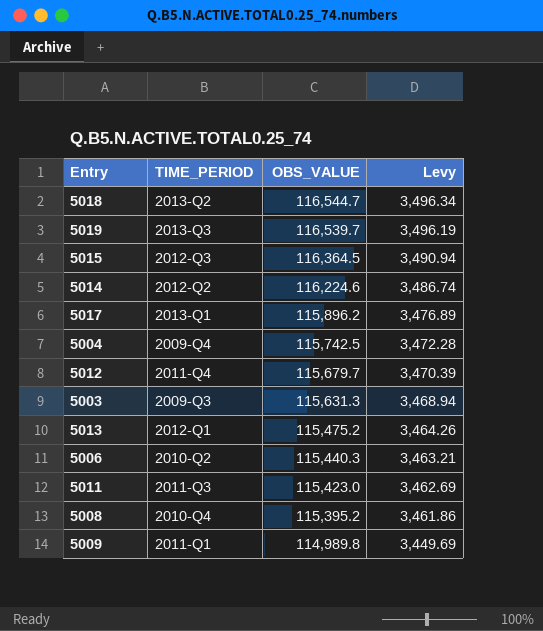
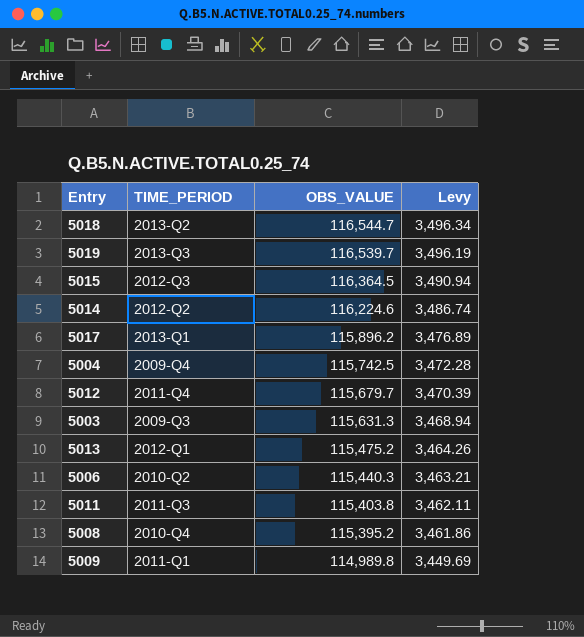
5011 | OBS_VALUE: 115,423.0 -> 115,403.8
5011 | Levy: 3,462.69 -> 3,462.11

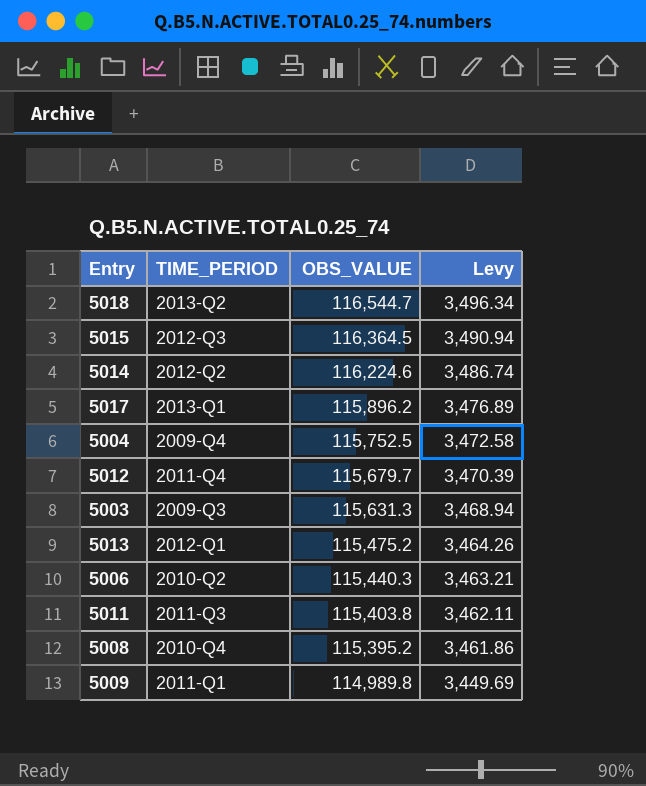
row 5019: 2013-Q3 | 116,539.7 | 3,496.19 -> none
5004 | OBS_VALUE: 115,742.5 -> 115,752.5
5004 | Levy: 3,472.28 -> 3,472.58

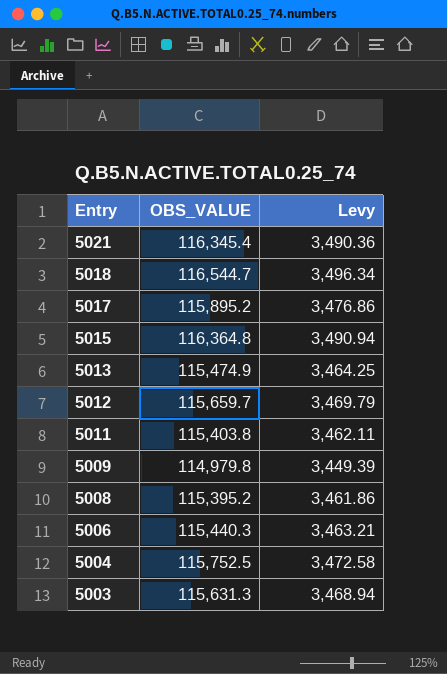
row order: OBS_VALUE descending -> Entry descending
column TIME_PERIOD | position: 2 -> none
row 5014: 2012-Q2 | 116,224.6 | 3,486.74 -> none
row 5021: none -> 116,345.4 | 3,490.36
5017 | OBS_VALUE: 115,896.2 -> 115,895.2
5017 | Levy: 3,476.89 -> 3,476.86
5015 | OBS_VALUE: 116,364.5 -> 116,364.8
5013 | OBS_VALUE: 115,475.2 -> 115,474.9
5013 | Levy: 3,464.26 -> 3,464.25
5012 | OBS_VALUE: 115,679.7 -> 115,659.7
5012 | Levy: 3,470.39 -> 3,469.79
5009 | OBS_VALUE: 114,989.8 -> 114,979.8
5009 | Levy: 3,449.69 -> 3,449.39

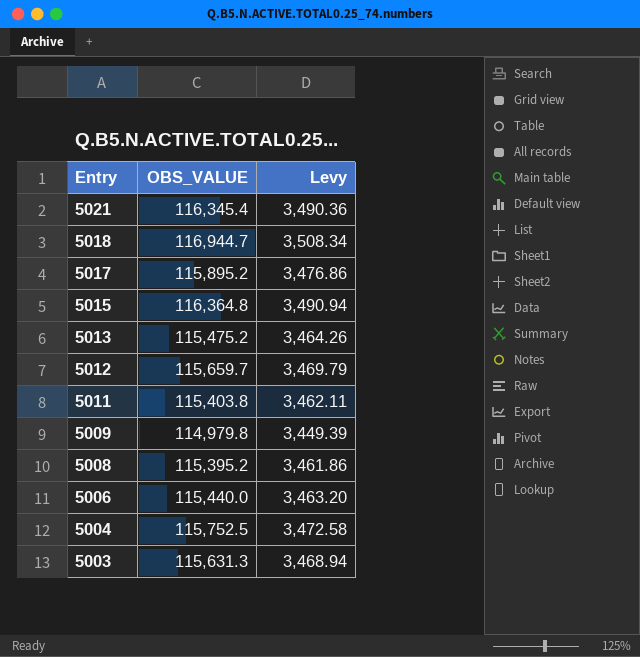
5018 | OBS_VALUE: 116,544.7 -> 116,944.7
5018 | Levy: 3,496.34 -> 3,508.34
5013 | OBS_VALUE: 115,474.9 -> 115,475.2
5013 | Levy: 3,464.25 -> 3,464.26
5006 | OBS_VALUE: 115,440.3 -> 115,440.0
5006 | Levy: 3,463.21 -> 3,463.20

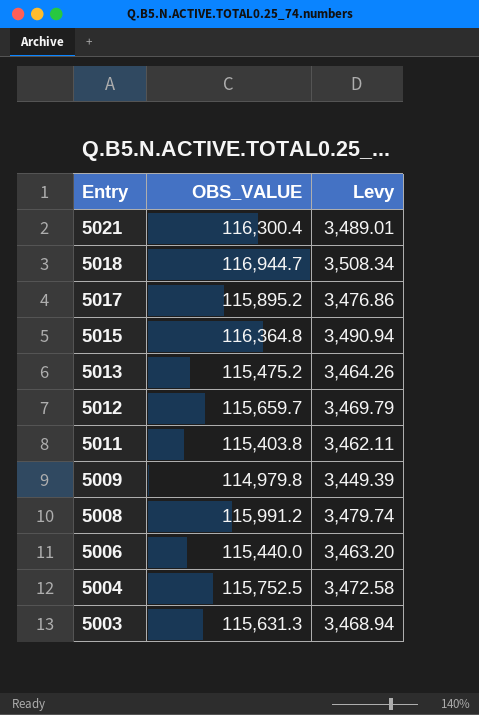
5021 | OBS_VALUE: 116,345.4 -> 116,300.4
5021 | Levy: 3,490.36 -> 3,489.01
5008 | OBS_VALUE: 115,395.2 -> 115,991.2
5008 | Levy: 3,461.86 -> 3,479.74

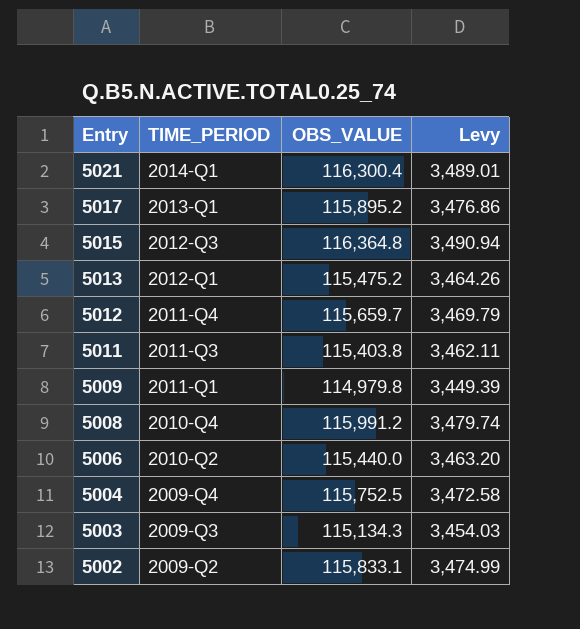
column TIME_PERIOD | position: none -> 2
row 5018: 116,944.7 | 3,508.34 -> none
5003 | OBS_VALUE: 115,631.3 -> 115,134.3
5003 | Levy: 3,468.94 -> 3,454.03
row 5002: none -> 2009-Q2 | 115,833.1 | 3,474.99

